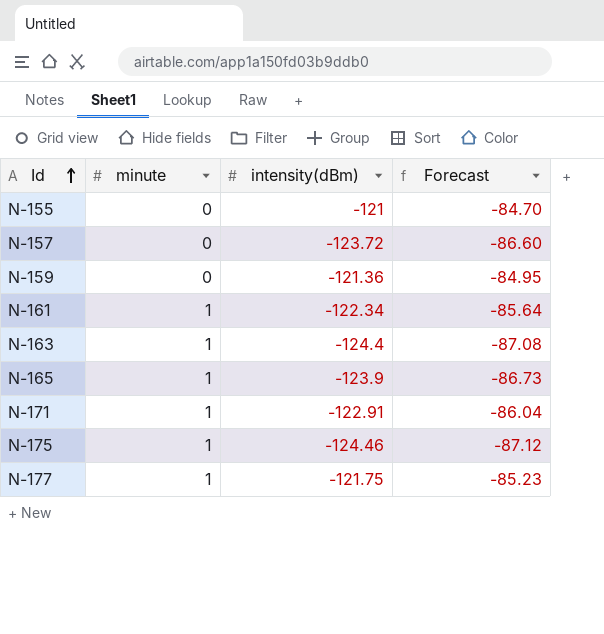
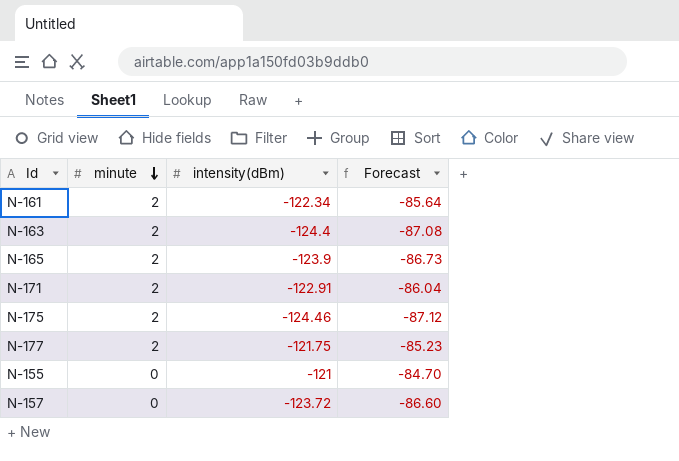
row order: Id ascending -> minute descending
row N-159: 0 | -121.36 | -84.95 -> none
N-161 | minute: 1 -> 2
N-163 | minute: 1 -> 2
N-165 | minute: 1 -> 2
N-171 | minute: 1 -> 2
N-175 | minute: 1 -> 2
N-177 | minute: 1 -> 2

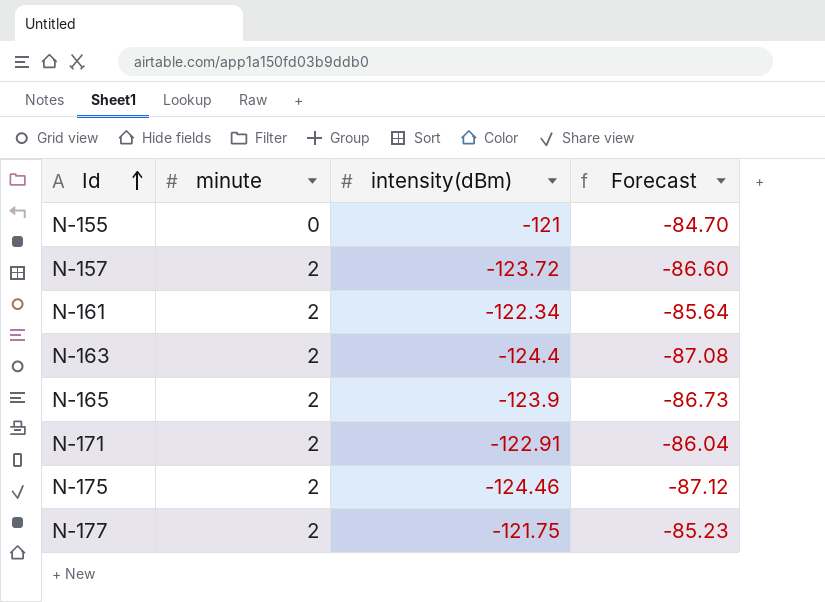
row order: minute descending -> Id ascending
N-157 | minute: 0 -> 2

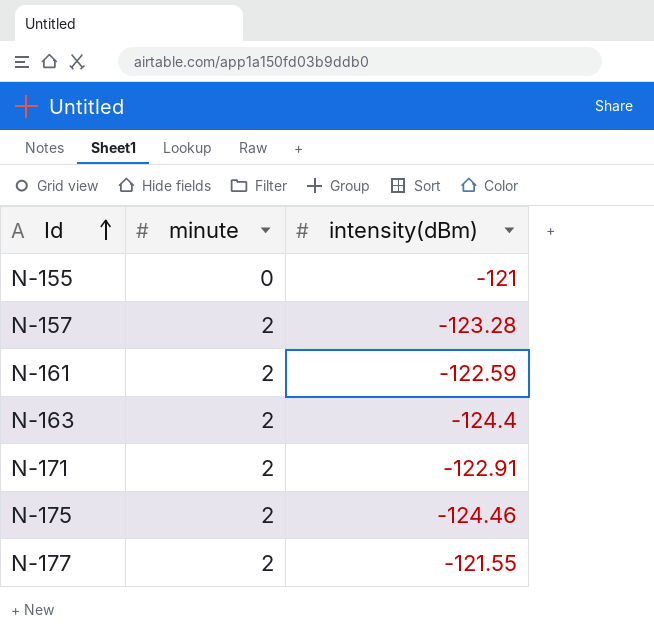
column Forecast | formula: [intensity(dBm)] * 0.7 -> none
row N-165: 2 | -123.9 | -86.73 -> none
N-157 | intensity(dBm): -123.72 -> -123.28
N-161 | intensity(dBm): -122.34 -> -122.59
N-177 | intensity(dBm): -121.75 -> -121.55

